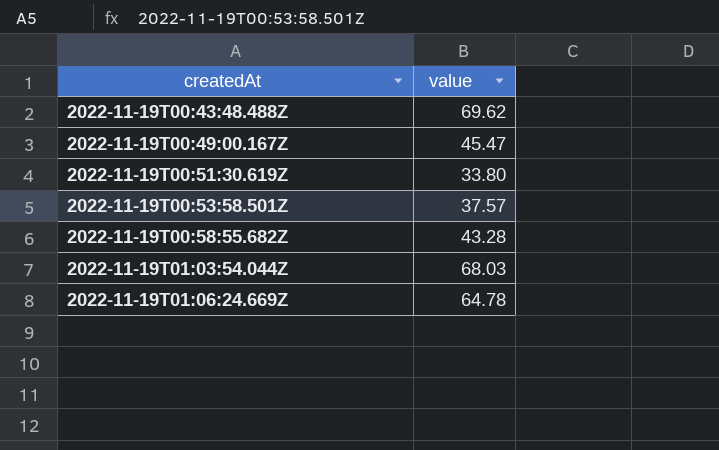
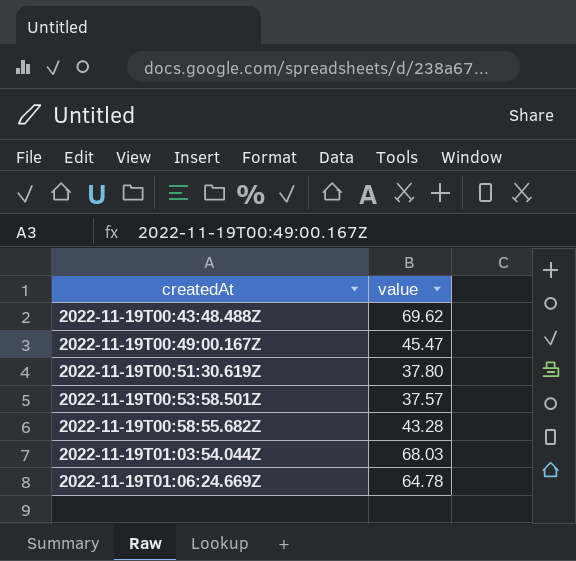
2022-11-19T00:51:30.619Z | value: 33.80 -> 37.80

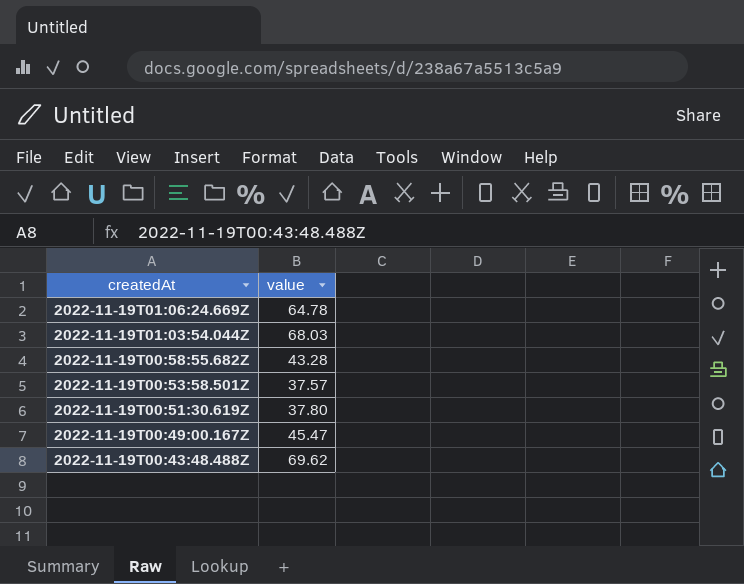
row order: createdAt ascending -> createdAt descending

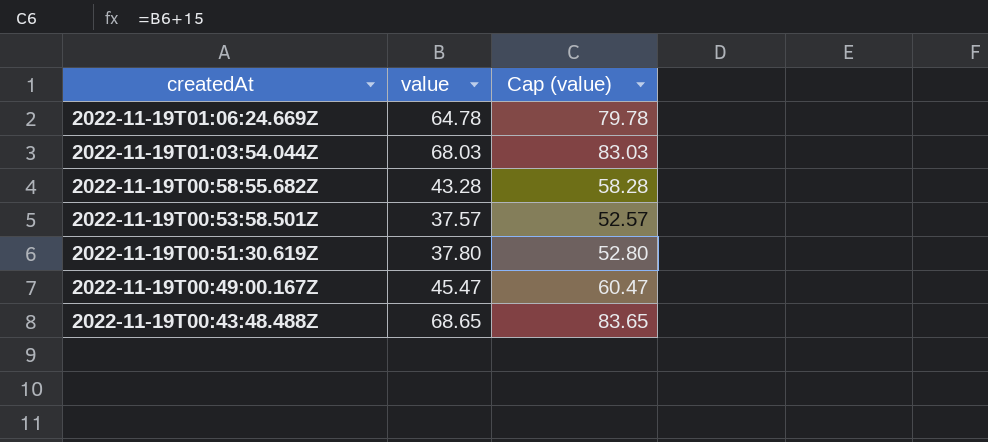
column Cap (value) | formula: none -> [value] + 15
2022-11-19T00:43:48.488Z | value: 69.62 -> 68.65

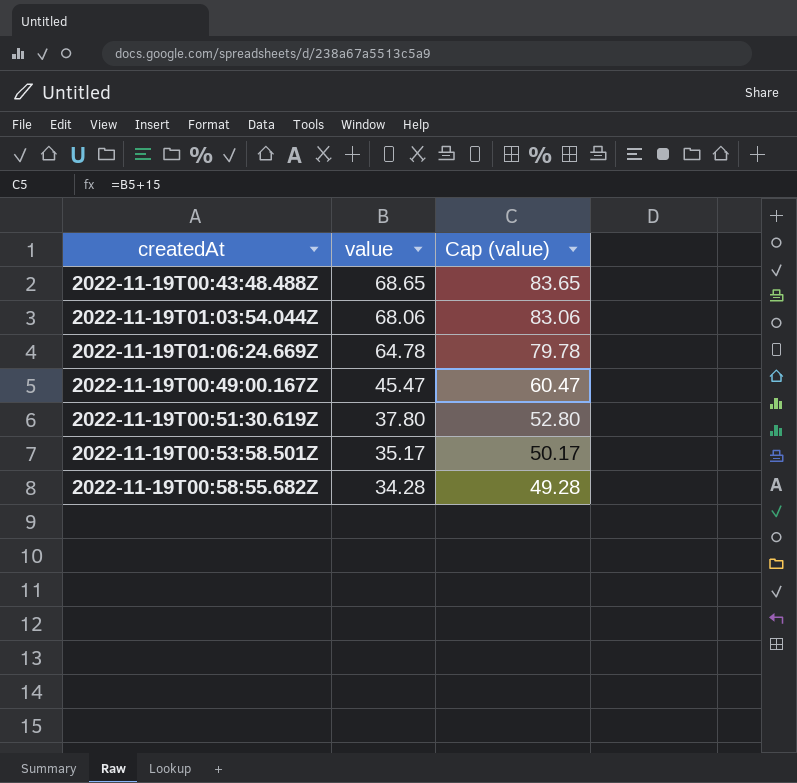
row order: createdAt descending -> value descending
2022-11-19T01:03:54.044Z | value: 68.03 -> 68.06
2022-11-19T01:03:54.044Z | Cap (value): 83.03 -> 83.06
2022-11-19T00:53:58.501Z | value: 37.57 -> 35.17
2022-11-19T00:53:58.501Z | Cap (value): 52.57 -> 50.17
2022-11-19T00:58:55.682Z | value: 43.28 -> 34.28
2022-11-19T00:58:55.682Z | Cap (value): 58.28 -> 49.28

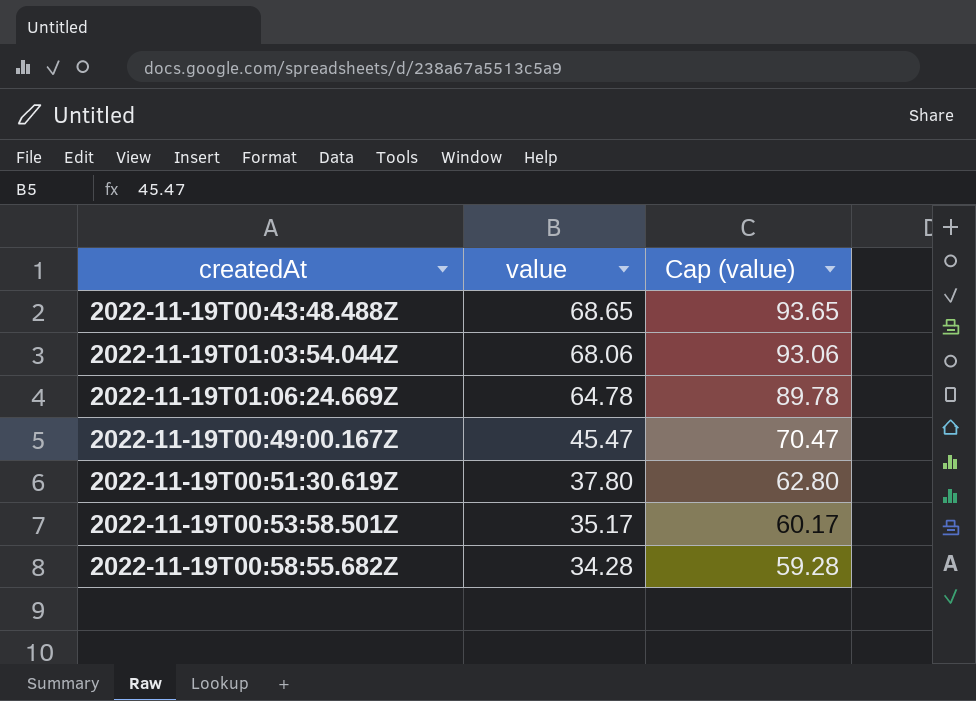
column Cap (value) | formula: [value] + 15 -> [value] + 25

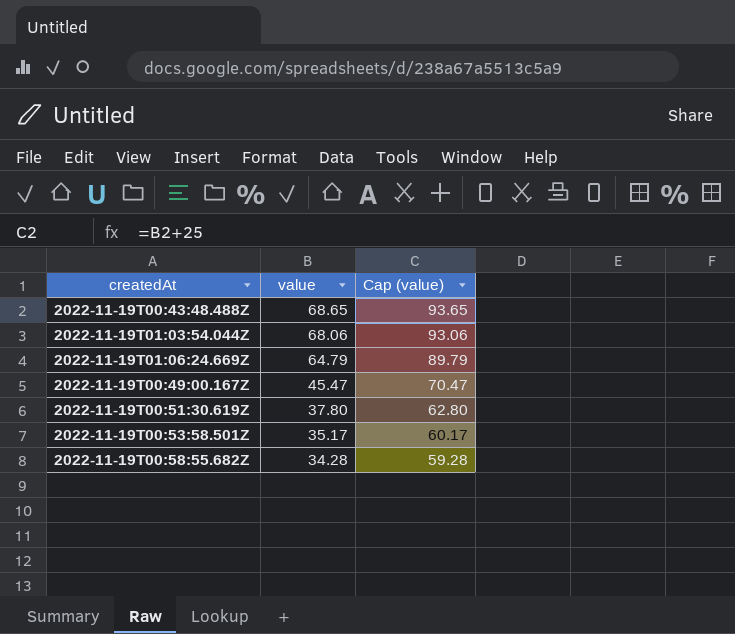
2022-11-19T01:06:24.669Z | value: 64.78 -> 64.79
2022-11-19T01:06:24.669Z | Cap (value): 89.78 -> 89.79

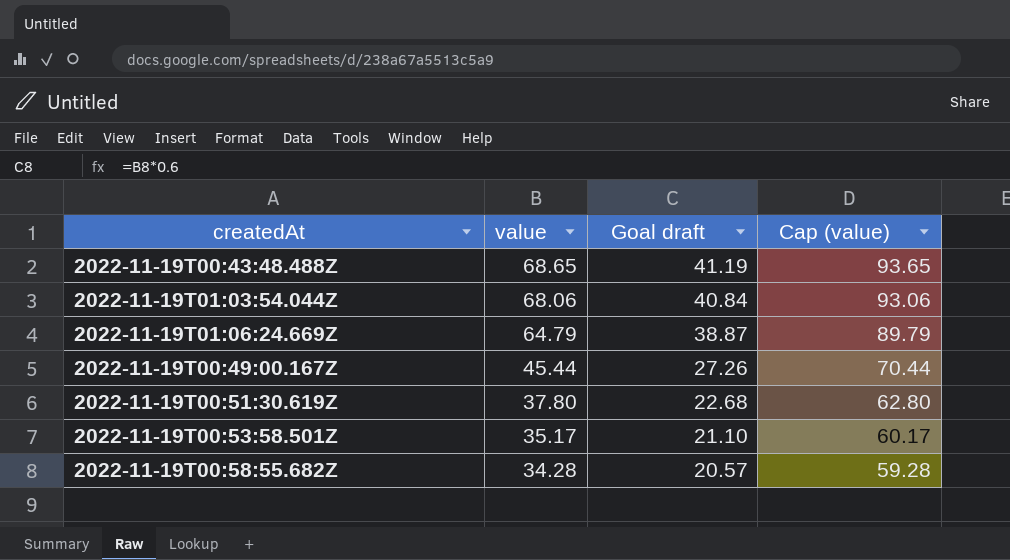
column Goal draft | formula: none -> [value] * 0.6
2022-11-19T00:49:00.167Z | value: 45.47 -> 45.44
2022-11-19T00:49:00.167Z | Cap (value): 70.47 -> 70.44

